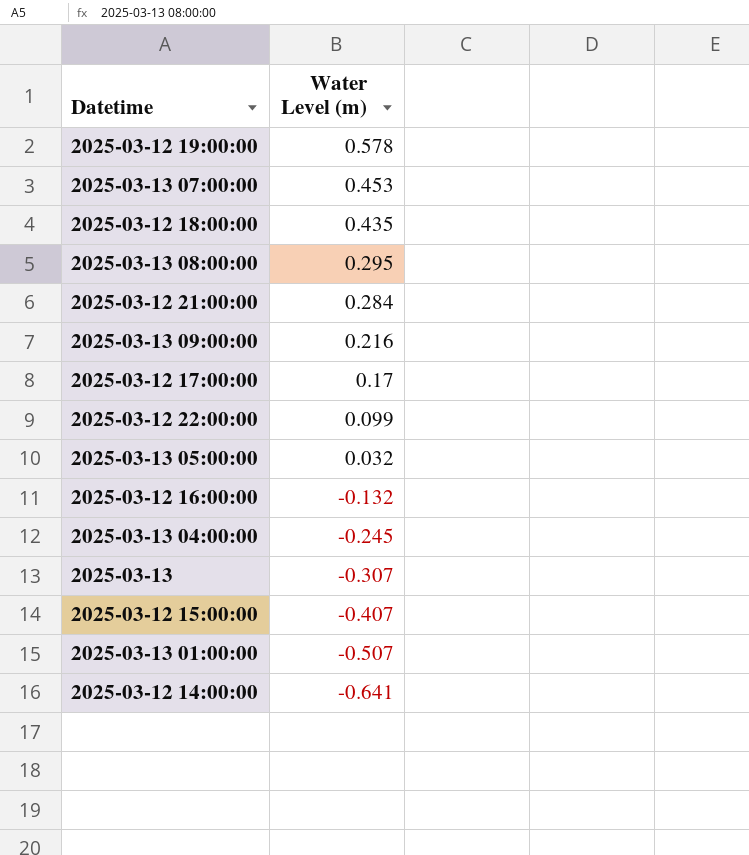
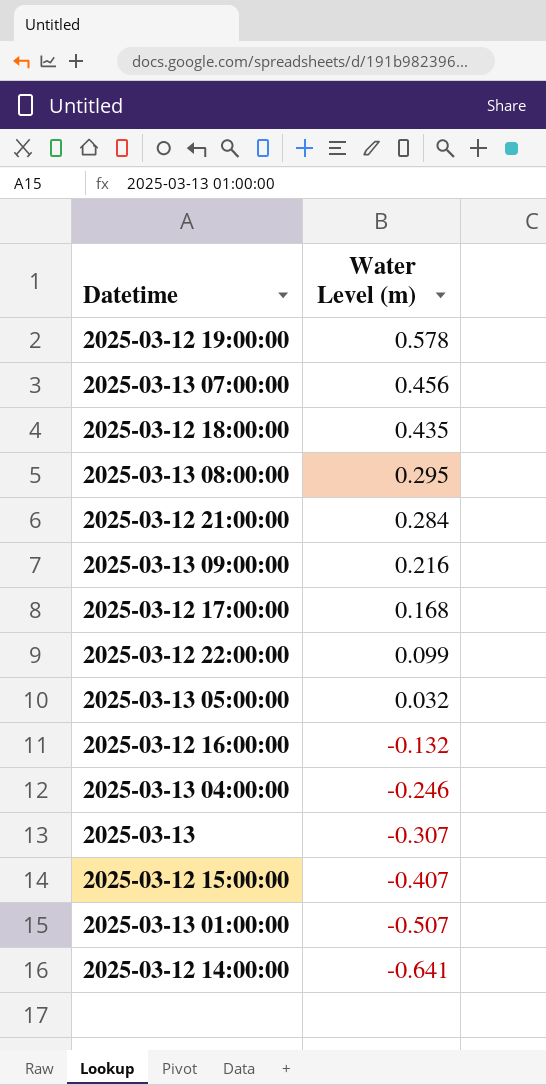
2025-03-13 07:00:00 | Water Level (m): 0.453 -> 0.456
2025-03-12 17:00:00 | Water Level (m): 0.17 -> 0.168
2025-03-13 04:00:00 | Water Level (m): -0.245 -> -0.246

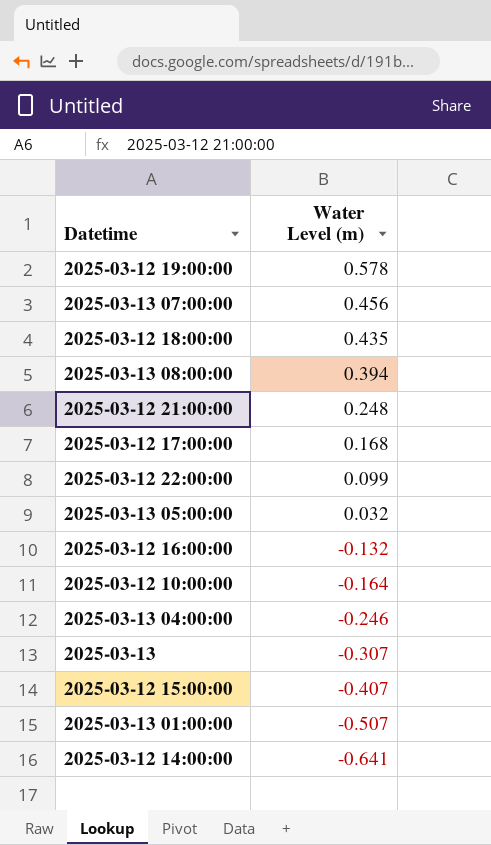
row 2025-03-13 09:00:00: 0.216 -> none
2025-03-13 08:00:00 | Water Level (m): 0.295 -> 0.394
2025-03-12 21:00:00 | Water Level (m): 0.284 -> 0.248
row 2025-03-12 10:00:00: none -> -0.164

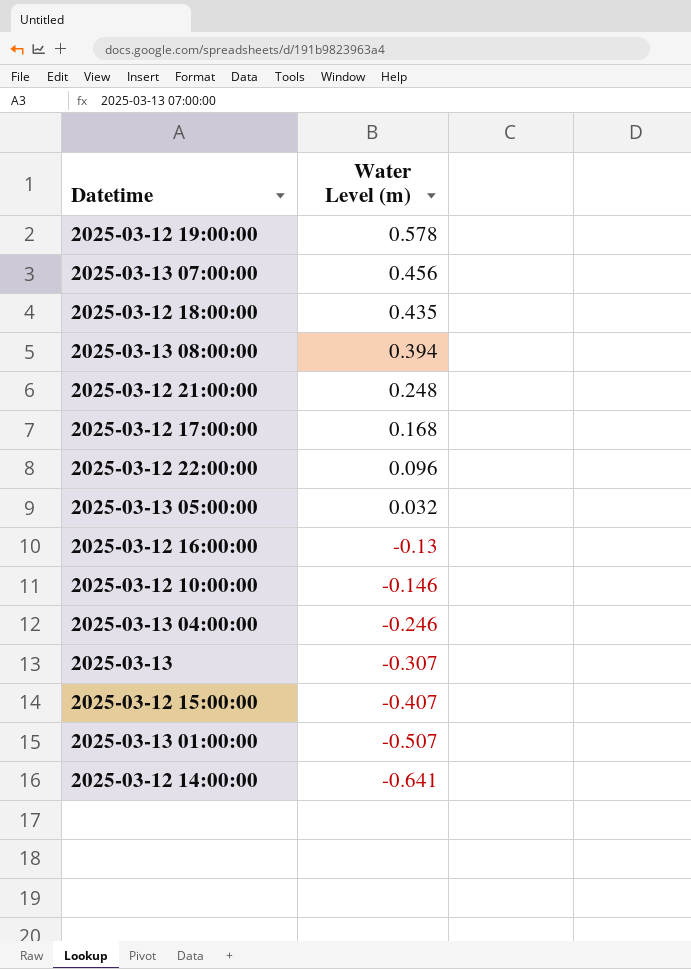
2025-03-12 22:00:00 | Water Level (m): 0.099 -> 0.096
2025-03-12 16:00:00 | Water Level (m): -0.132 -> -0.13
2025-03-12 10:00:00 | Water Level (m): -0.164 -> -0.146

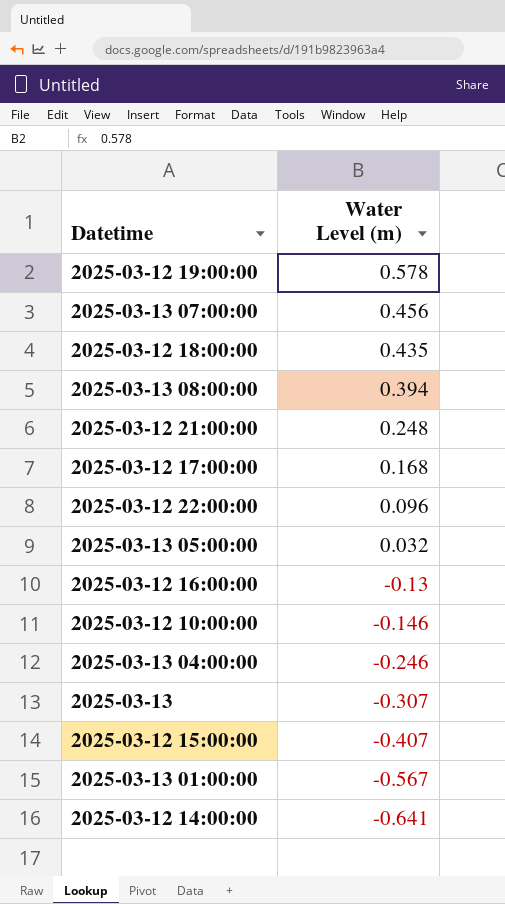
2025-03-13 01:00:00 | Water Level (m): -0.507 -> -0.567

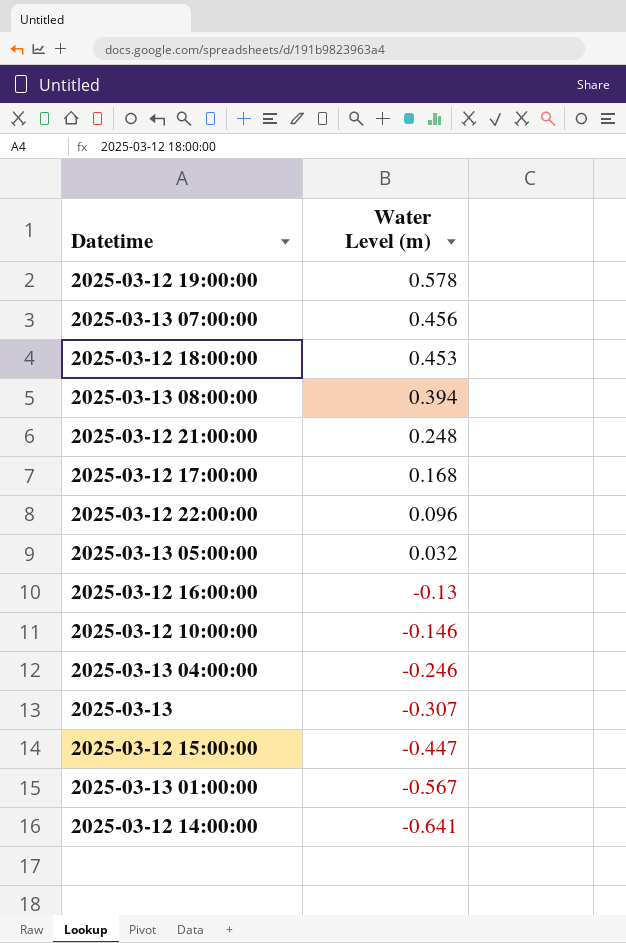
2025-03-12 18:00:00 | Water Level (m): 0.435 -> 0.453
2025-03-12 15:00:00 | Water Level (m): -0.407 -> -0.447

